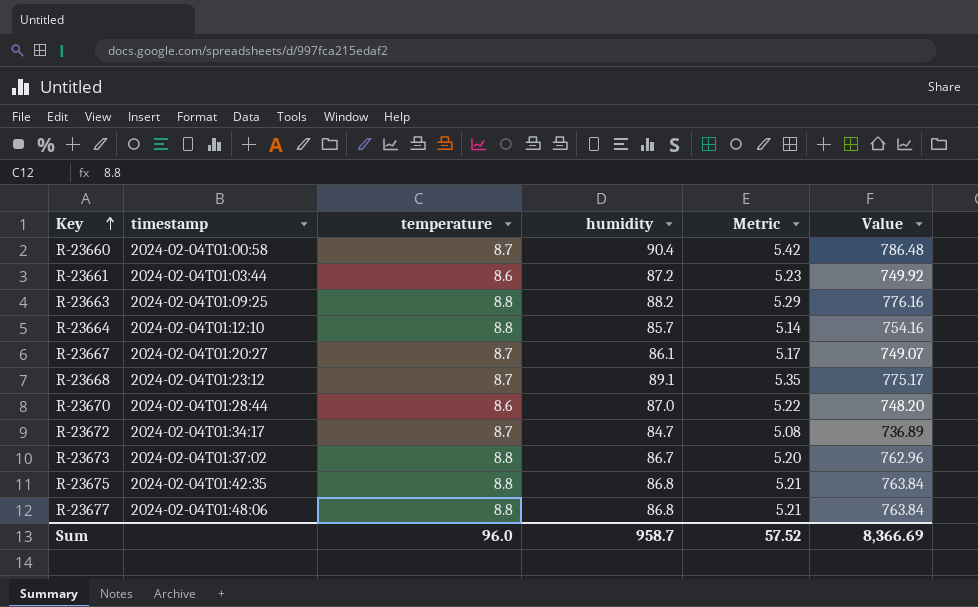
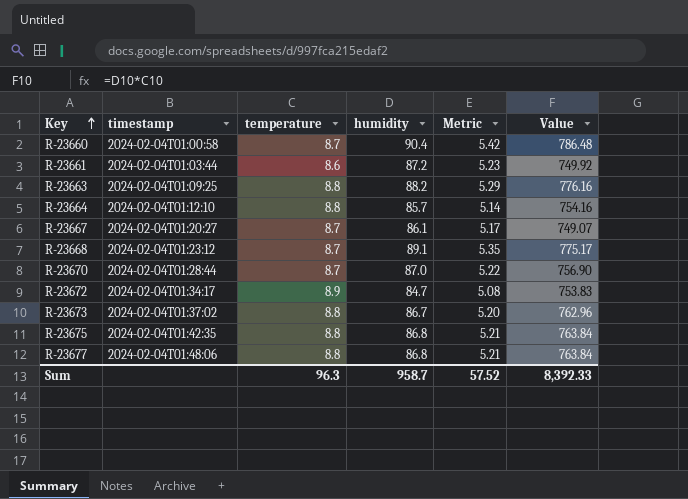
R-23670 | temperature: 8.6 -> 8.7
R-23670 | Value: 748.20 -> 756.90
R-23672 | temperature: 8.7 -> 8.9
R-23672 | Value: 736.89 -> 753.83
Sum | temperature: 96.0 -> 96.3
Sum | Value: 8,366.69 -> 8,392.33

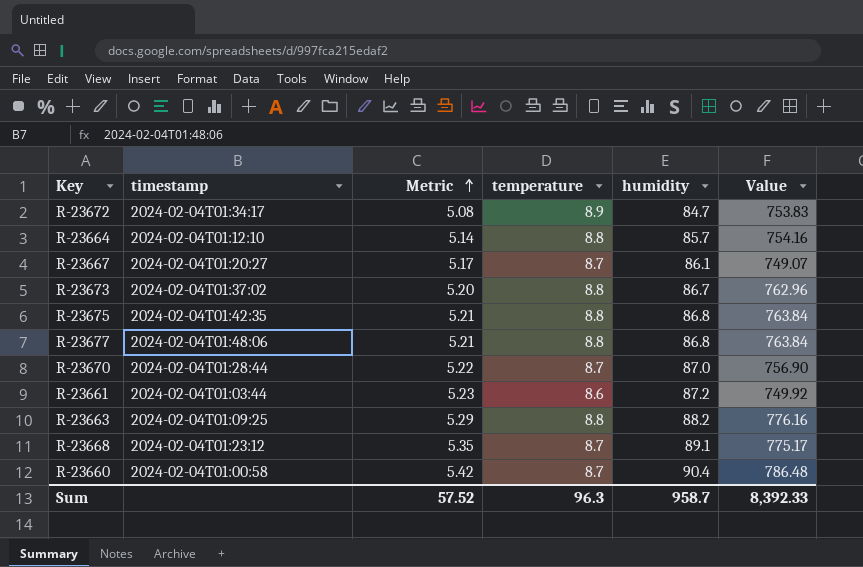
row order: Key ascending -> Metric ascending
column Metric | position: 5 -> 3

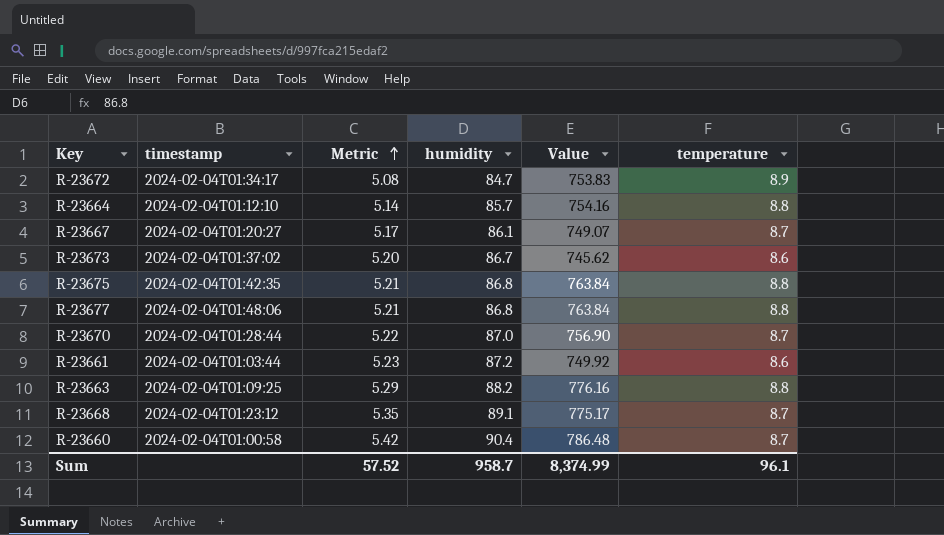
column temperature | position: 4 -> 6
R-23673 | Value: 762.96 -> 745.62
R-23673 | temperature: 8.8 -> 8.6
Sum | Value: 8,392.33 -> 8,374.99
Sum | temperature: 96.3 -> 96.1

